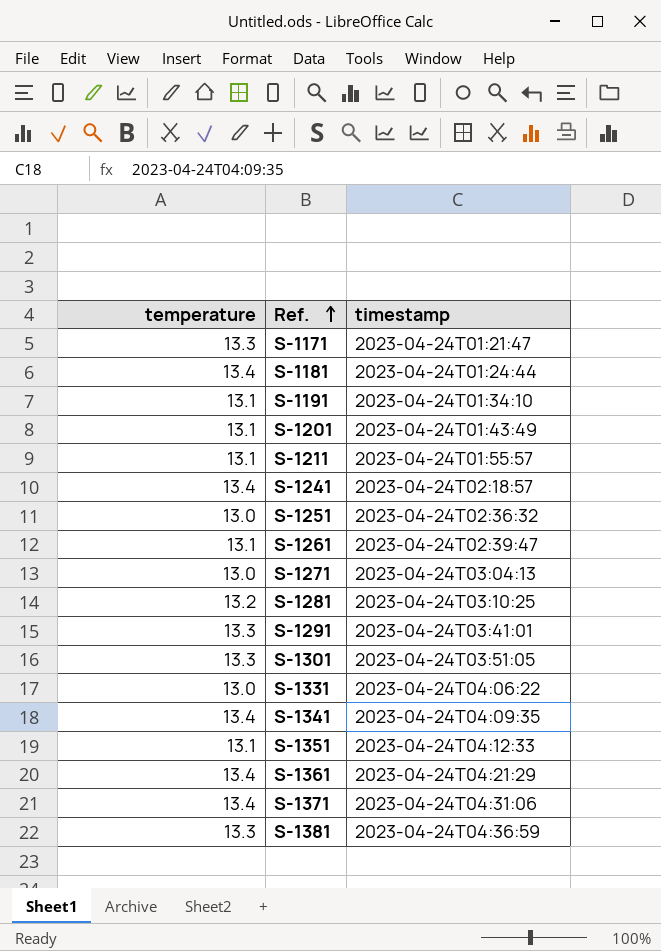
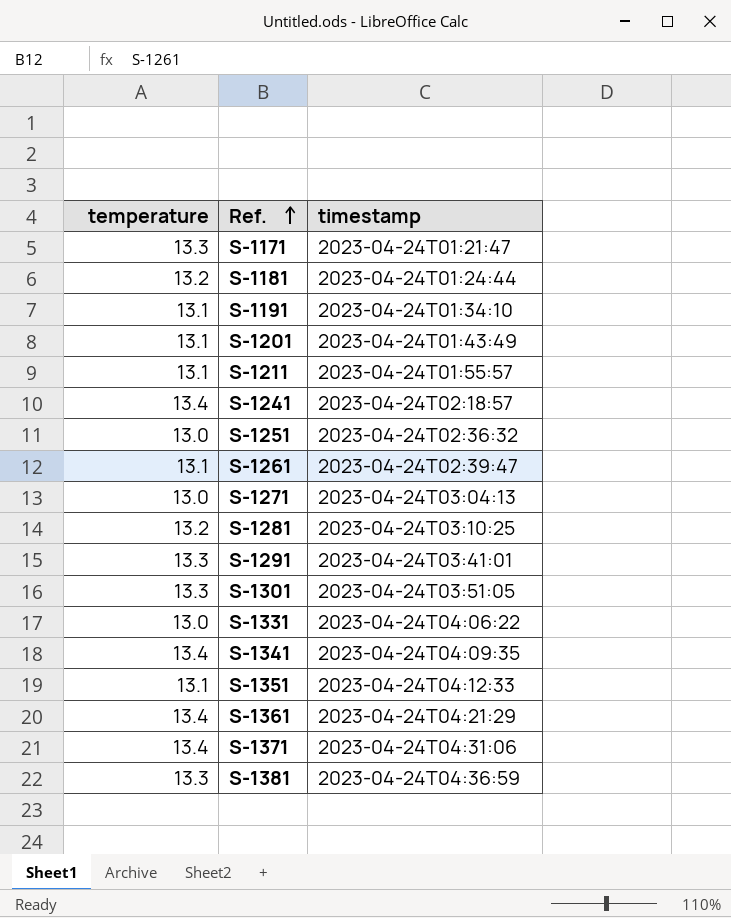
S-1181 | temperature: 13.4 -> 13.2

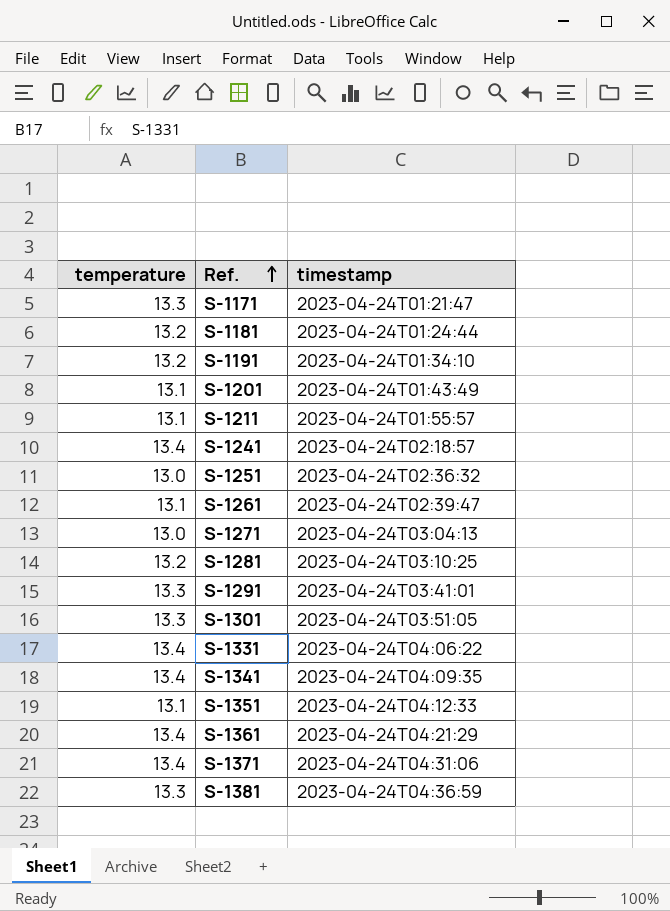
S-1191 | temperature: 13.1 -> 13.2
S-1331 | temperature: 13.0 -> 13.4

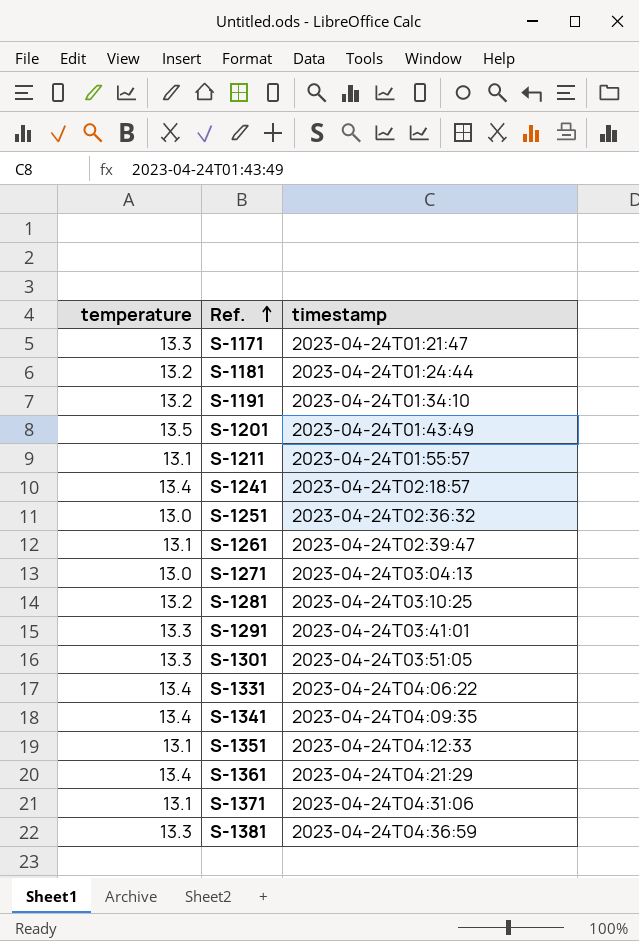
S-1201 | temperature: 13.1 -> 13.5
S-1371 | temperature: 13.4 -> 13.1

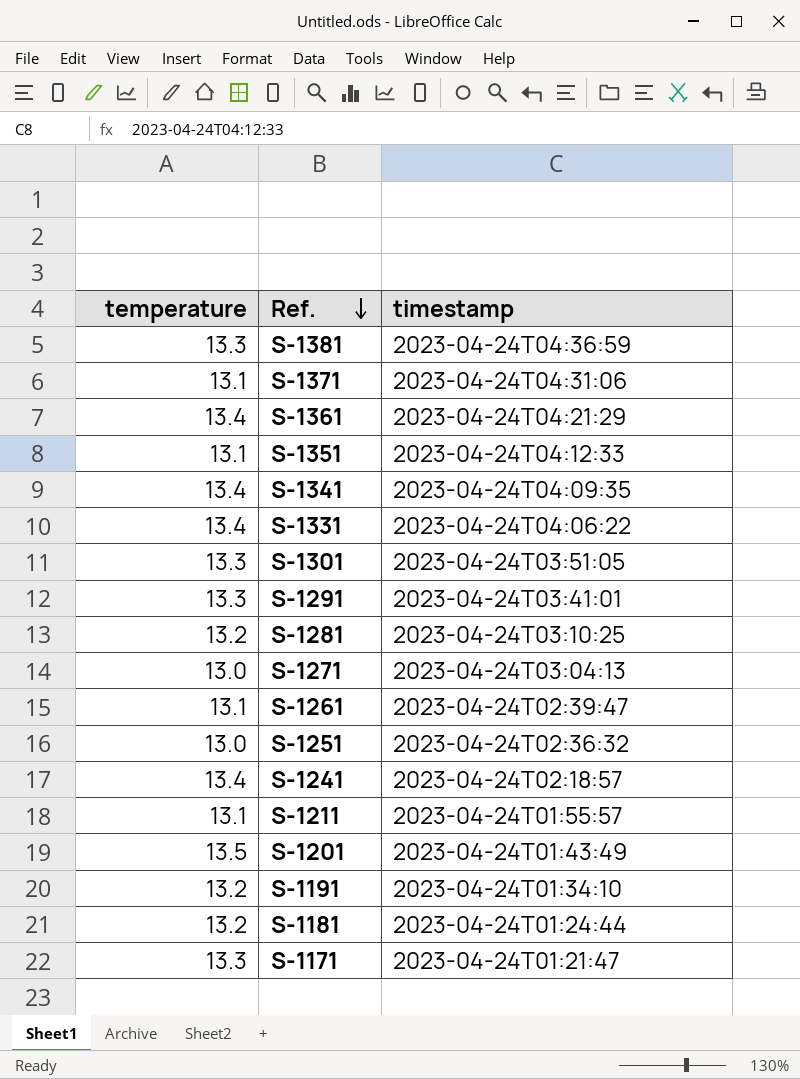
row order: Ref. ascending -> Ref. descending

